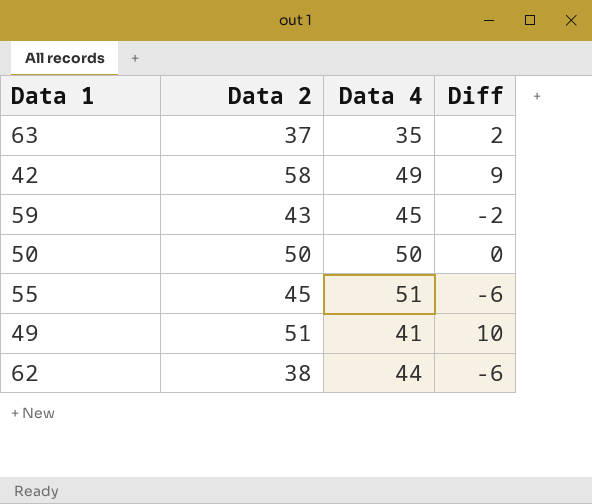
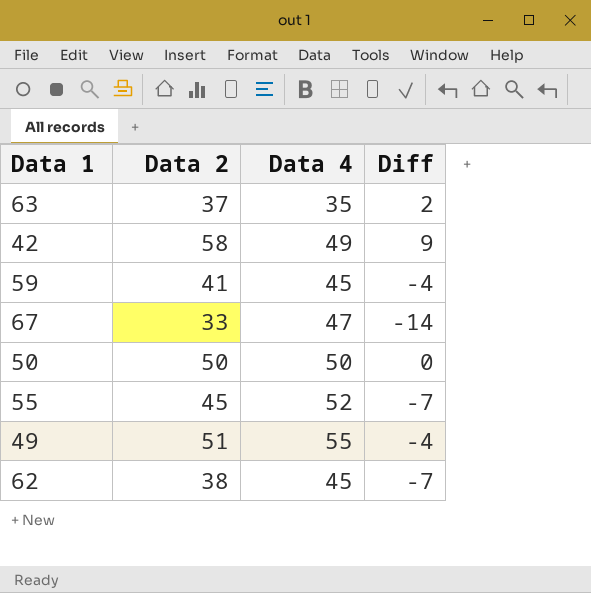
59 | Data 2: 43 -> 41
59 | Diff: -2 -> -4
row 67: none -> 33 | 47 | -14
55 | Data 4: 51 -> 52
55 | Diff: -6 -> -7
49 | Data 4: 41 -> 55
49 | Diff: 10 -> -4
62 | Data 4: 44 -> 45
62 | Diff: -6 -> -7

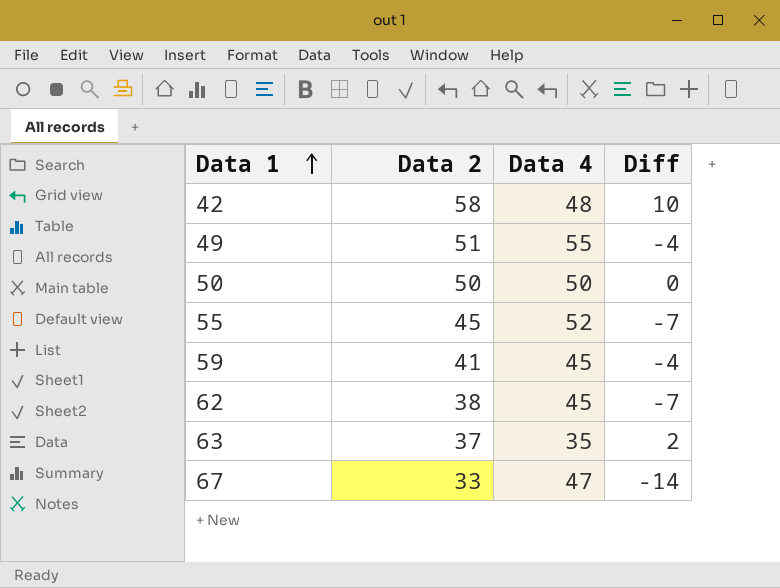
row order: none -> Data 1 ascending
42 | Data 4: 49 -> 48
42 | Diff: 9 -> 10

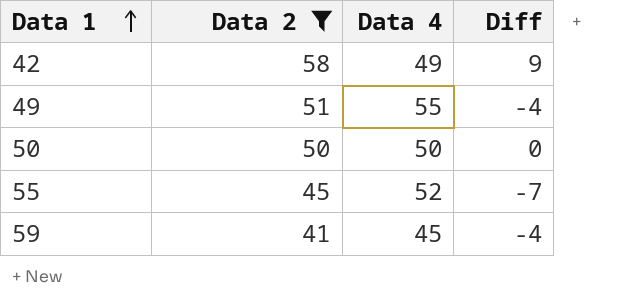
filter: none -> Data 2 >= 41
42 | Data 4: 48 -> 49
42 | Diff: 10 -> 9

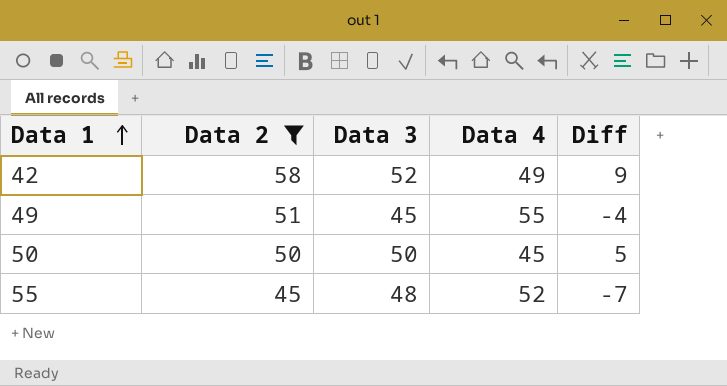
column Data 3 | position: none -> 3
row 59: 41 | 45 | -4 -> none
50 | Data 4: 50 -> 45
50 | Diff: 0 -> 5

